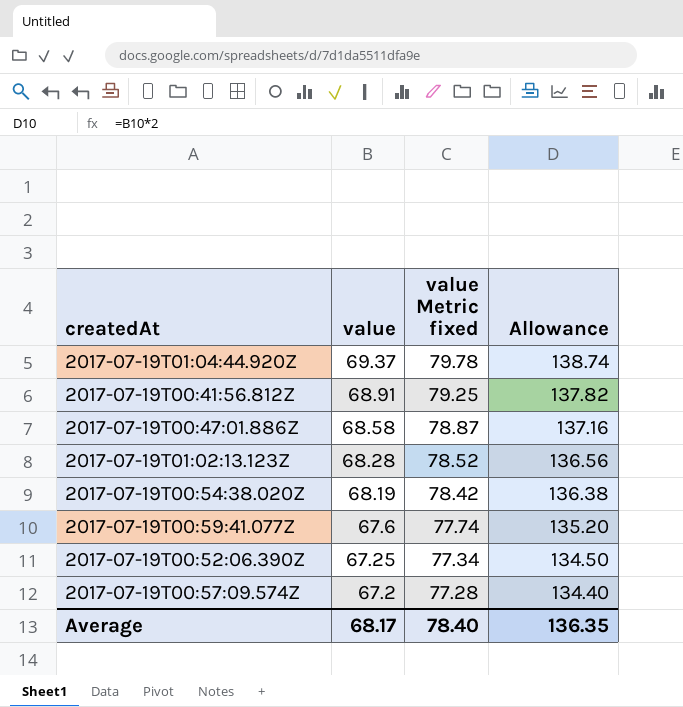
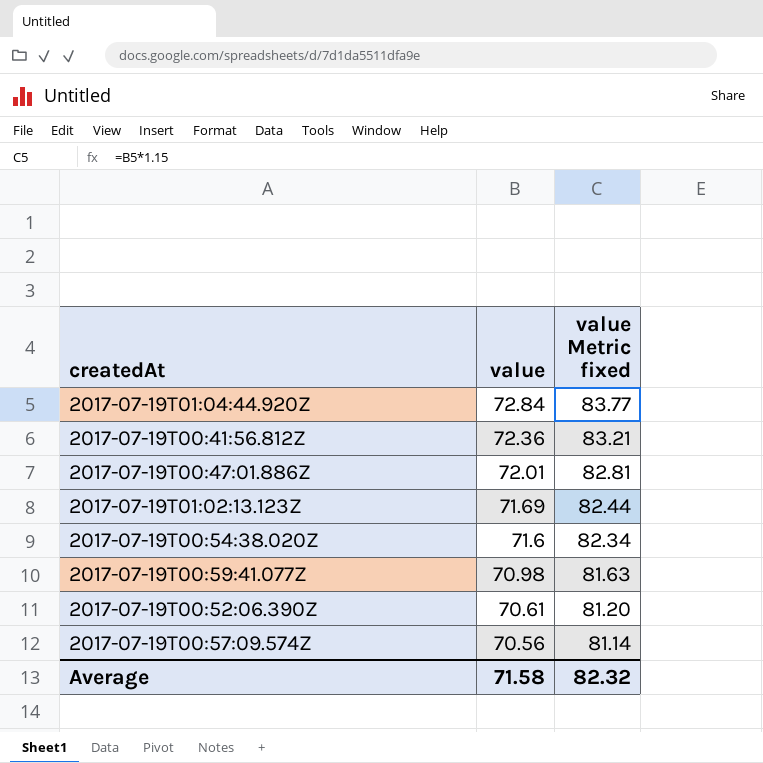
column Allowance | formula: [value] * 2 -> none
2017-07-19T01:04:44.920Z | value: 69.37 -> 72.84
2017-07-19T01:04:44.920Z | value Metric fixed: 79.78 -> 83.77
2017-07-19T00:41:56.812Z | value: 68.91 -> 72.36
2017-07-19T00:41:56.812Z | value Metric fixed: 79.25 -> 83.21
2017-07-19T00:47:01.886Z | value: 68.58 -> 72.01
2017-07-19T00:47:01.886Z | value Metric fixed: 78.87 -> 82.81
2017-07-19T01:02:13.123Z | value: 68.28 -> 71.69
2017-07-19T01:02:13.123Z | value Metric fixed: 78.52 -> 82.44
2017-07-19T00:54:38.020Z | value: 68.19 -> 71.6
2017-07-19T00:54:38.020Z | value Metric fixed: 78.42 -> 82.34
2017-07-19T00:59:41.077Z | value: 67.6 -> 70.98
2017-07-19T00:59:41.077Z | value Metric fixed: 77.74 -> 81.63
2017-07-19T00:52:06.390Z | value: 67.25 -> 70.61
2017-07-19T00:52:06.390Z | value Metric fixed: 77.34 -> 81.20
2017-07-19T00:57:09.574Z | value: 67.2 -> 70.56
2017-07-19T00:57:09.574Z | value Metric fixed: 77.28 -> 81.14
Average | value: 68.17 -> 71.58
Average | value Metric fixed: 78.40 -> 82.32

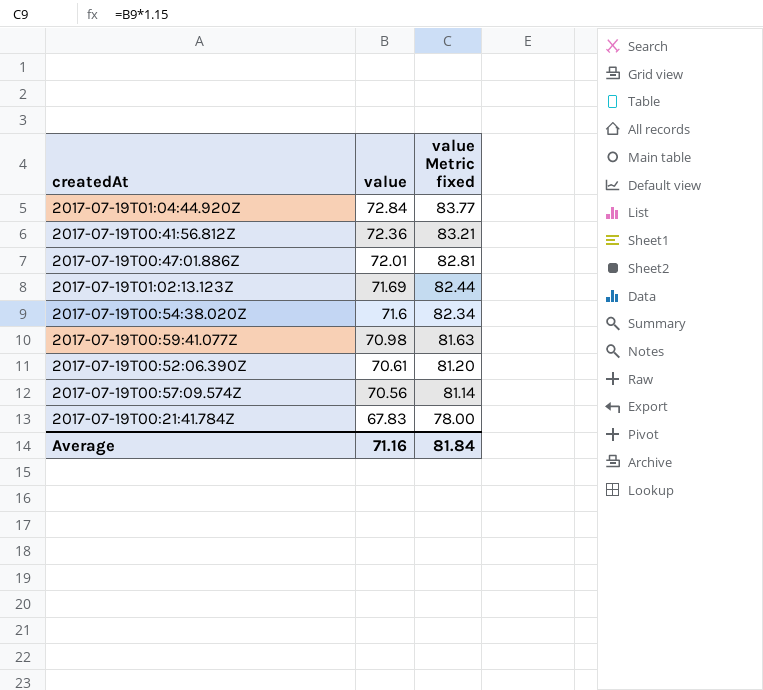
row 2017-07-19T00:21:41.784Z: none -> 67.83 | 78.00
Average | value: 71.58 -> 71.16
Average | value Metric fixed: 82.32 -> 81.84

